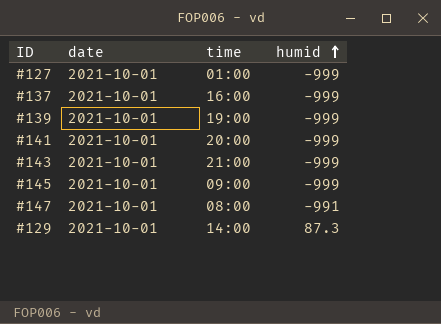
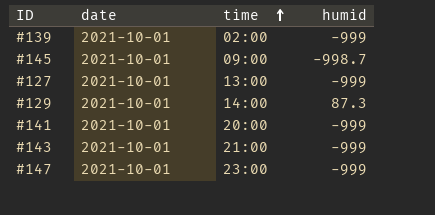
row order: humid ascending -> time ascending
row #137: 2021-10-01 | 16:00 | -999 -> none
#139 | time: 19:00 -> 02:00
#145 | humid: -999 -> -998.7
#127 | time: 01:00 -> 13:00
#147 | time: 08:00 -> 23:00
#147 | humid: -991 -> -999

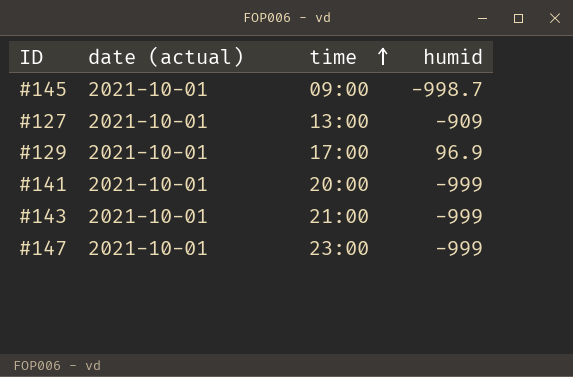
column name: date -> date (actual)
row #139: 2021-10-01 | 02:00 | -999 -> none
#127 | humid: -999 -> -909
#129 | time: 14:00 -> 17:00
#129 | humid: 87.3 -> 96.9

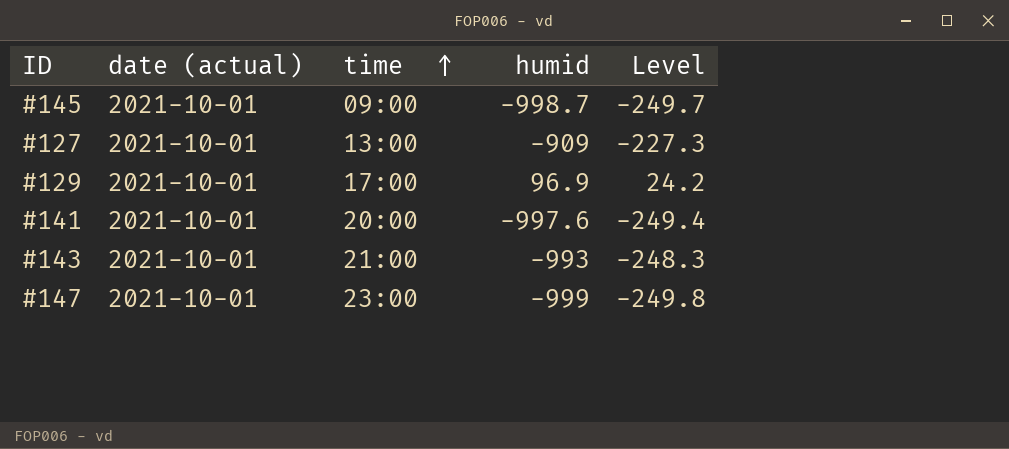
column Level | formula: none -> [humid] * 0.25
#141 | humid: -999 -> -997.6
#143 | humid: -999 -> -993

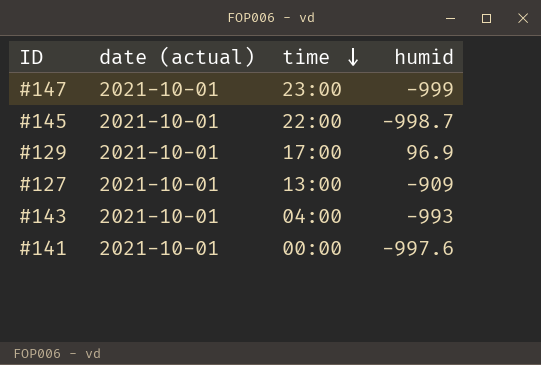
row order: time ascending -> time descending
column Level | formula: [humid] * 0.25 -> none
#145 | time: 09:00 -> 22:00
#143 | time: 21:00 -> 04:00
#141 | time: 20:00 -> 00:00

